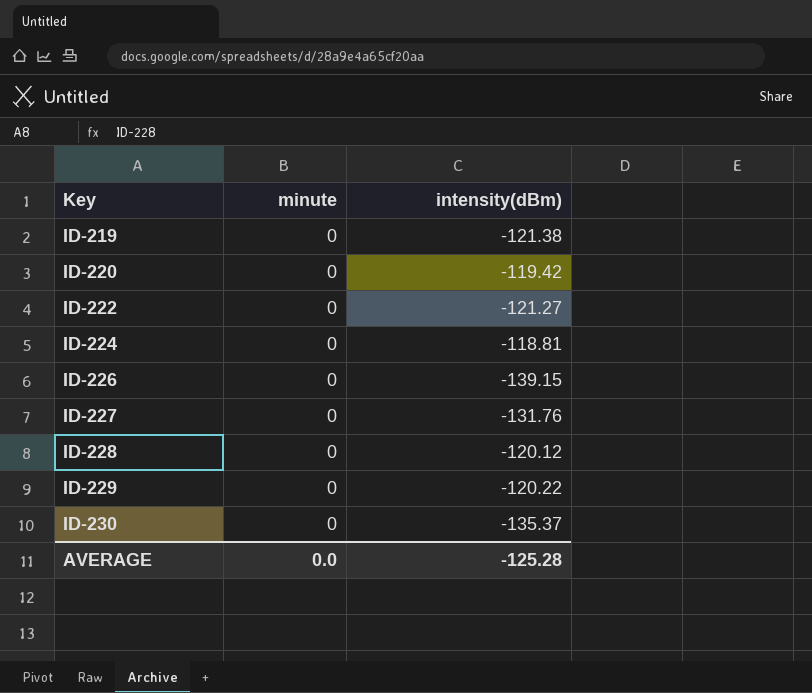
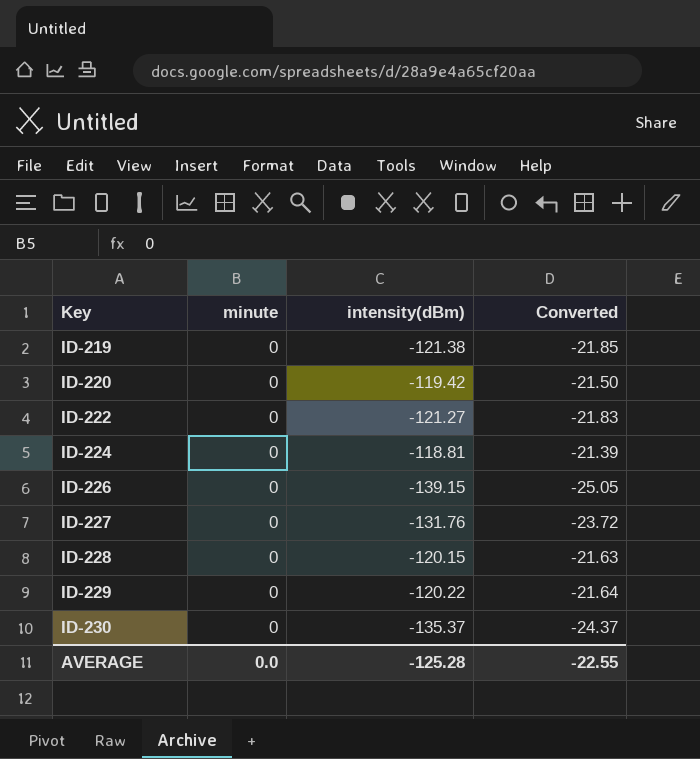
column Converted | formula: none -> [intensity(dBm)] * 0.18
ID-228 | intensity(dBm): -120.12 -> -120.15

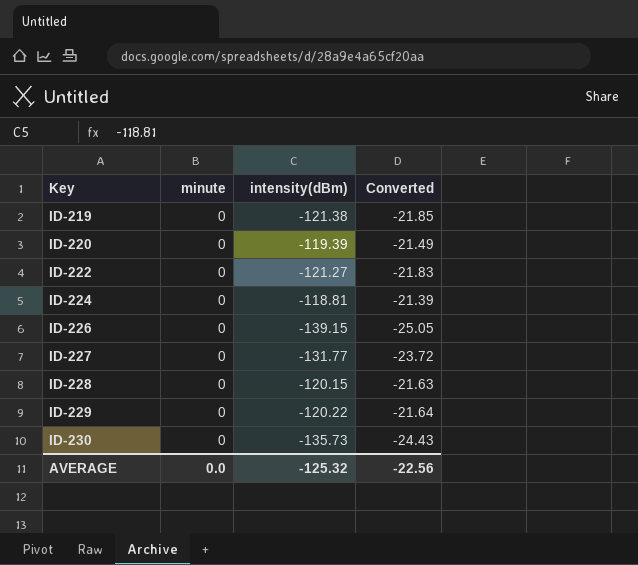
ID-220 | intensity(dBm): -119.42 -> -119.39
ID-220 | Converted: -21.50 -> -21.49
ID-227 | intensity(dBm): -131.76 -> -131.77
ID-230 | intensity(dBm): -135.37 -> -135.73
ID-230 | Converted: -24.37 -> -24.43
AVERAGE | intensity(dBm): -125.28 -> -125.32
AVERAGE | Converted: -22.55 -> -22.56

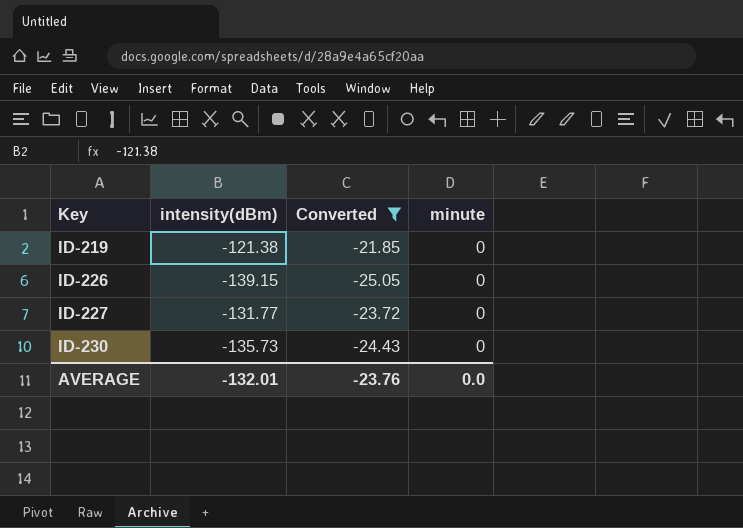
filter: none -> Converted <= -21.85
column minute | position: 2 -> 4
AVERAGE | intensity(dBm): -125.32 -> -132.01
AVERAGE | Converted: -22.56 -> -23.76

